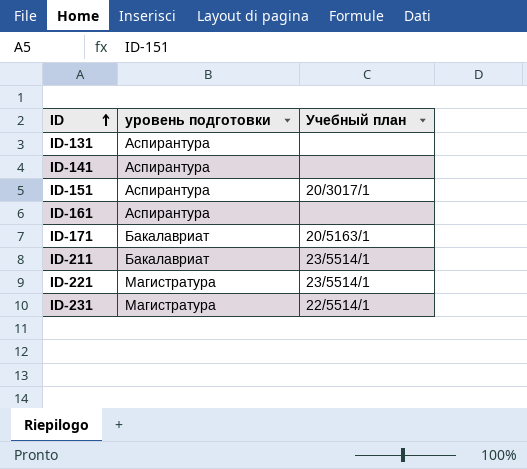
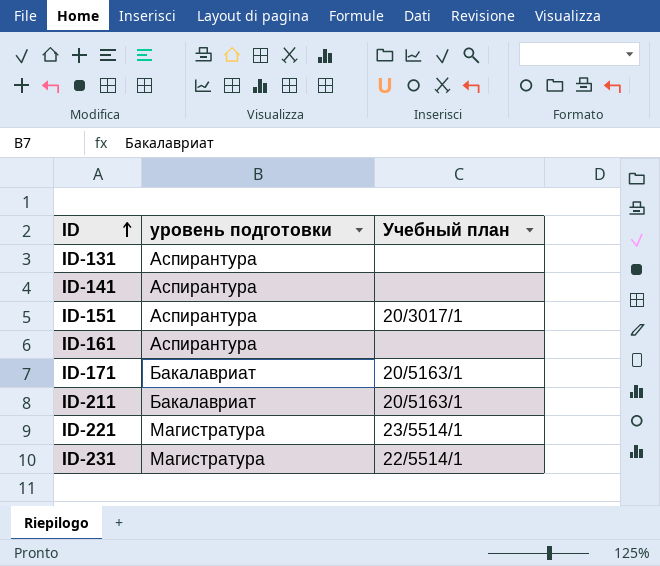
ID-211 | Учебный план: 23/5514/1 -> 20/5163/1

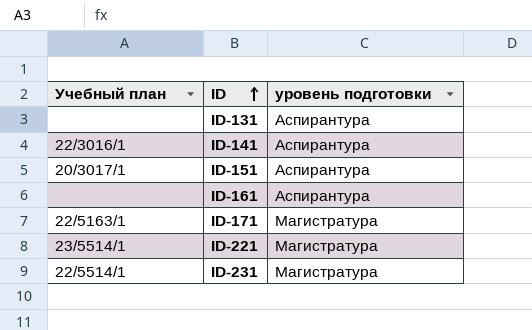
column Учебный план | position: 3 -> 1
row ID-211: Бакалавриат | 20/5163/1 -> none
ID-141 | Учебный план: none -> 22/3016/1
ID-171 | Учебный план: 20/5163/1 -> 22/5163/1
ID-171 | уровень подготовки: Бакалавриат -> Магистратура

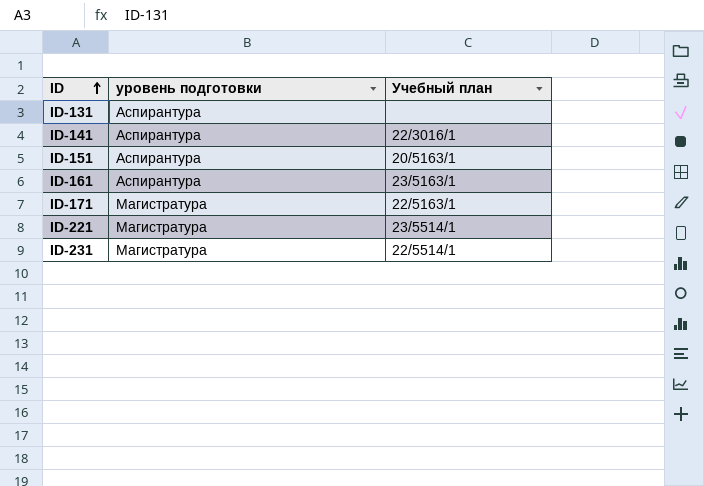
column Учебный план | position: 1 -> 3
ID-151 | Учебный план: 20/3017/1 -> 20/5163/1
ID-161 | Учебный план: none -> 23/5163/1

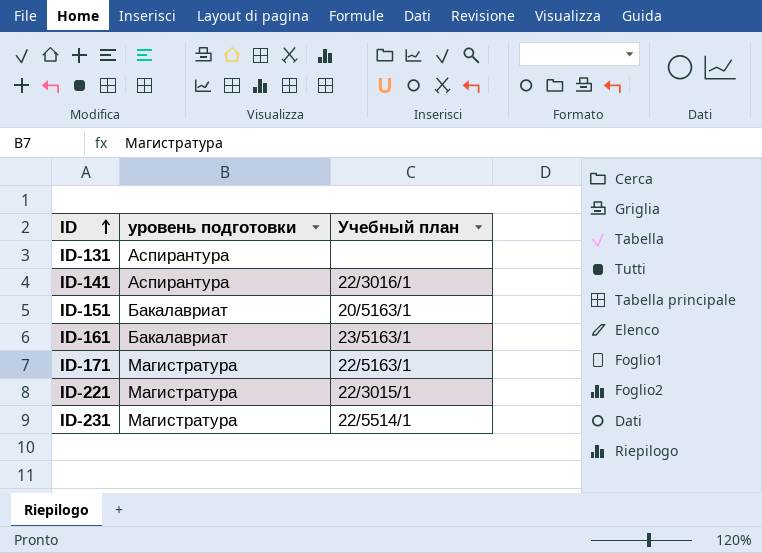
ID-151 | уровень подготовки: Аспирантура -> Бакалавриат
ID-161 | уровень подготовки: Аспирантура -> Бакалавриат
ID-221 | Учебный план: 23/5514/1 -> 22/3015/1

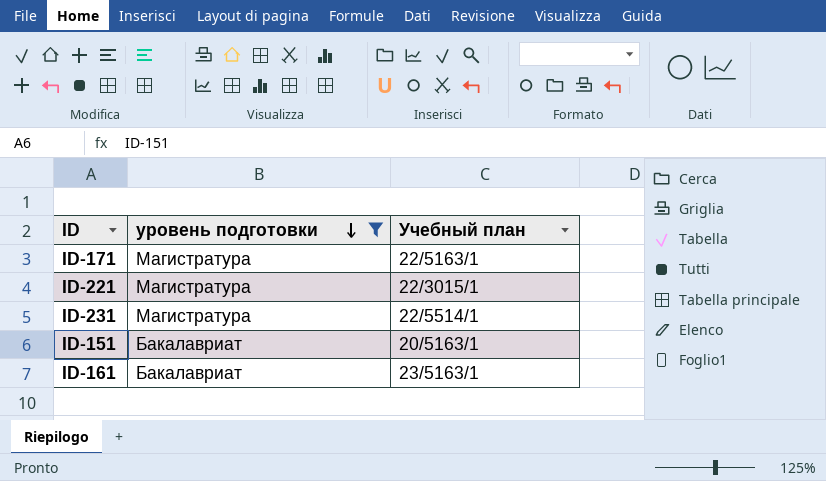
filter: none -> уровень подготовки != Аспирантура
row order: ID ascending -> уровень подготовки descending

